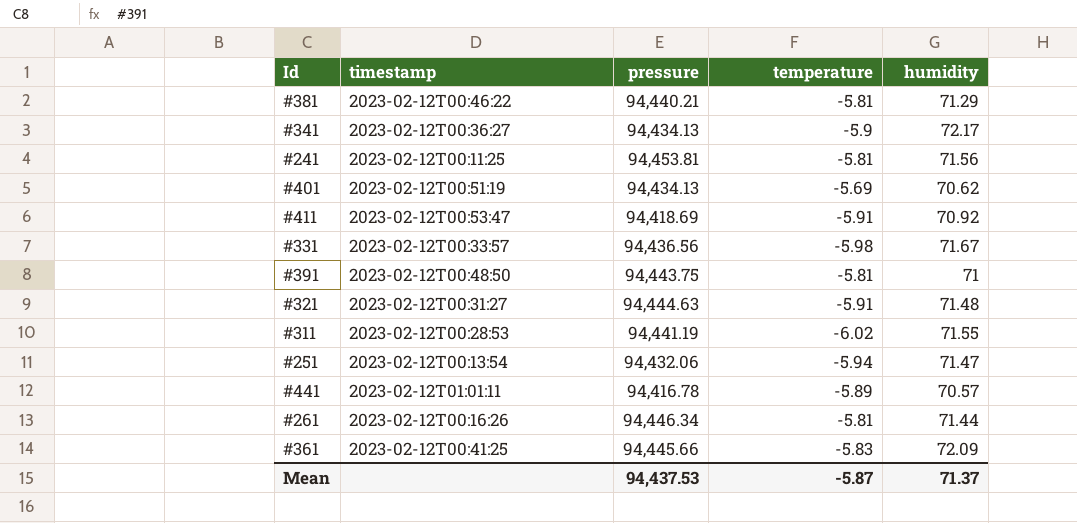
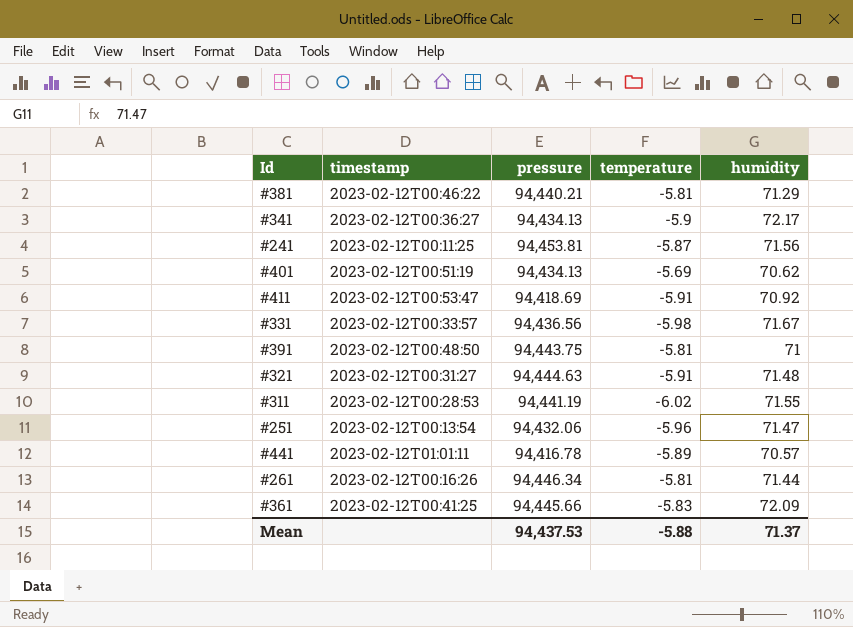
#241 | temperature: -5.81 -> -5.87
#251 | temperature: -5.94 -> -5.96
Mean | temperature: -5.87 -> -5.88

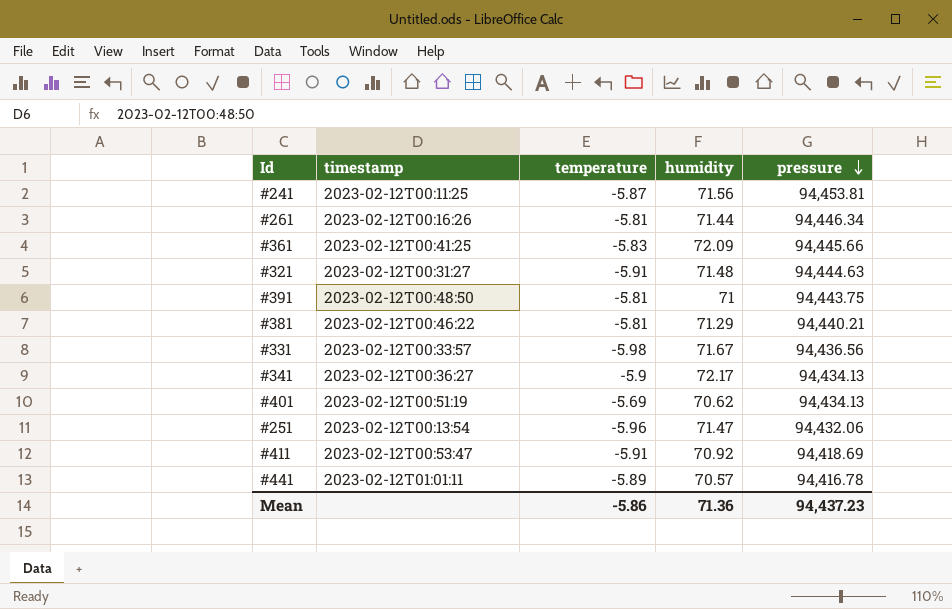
row order: none -> pressure descending
column pressure | position: 3 -> 5
row #311: 2023-02-12T00:28:53 | 94,441.19 | -6.02 | 71.55 -> none
Mean | temperature: -5.88 -> -5.86
Mean | humidity: 71.37 -> 71.36
Mean | pressure: 94,437.53 -> 94,437.23

